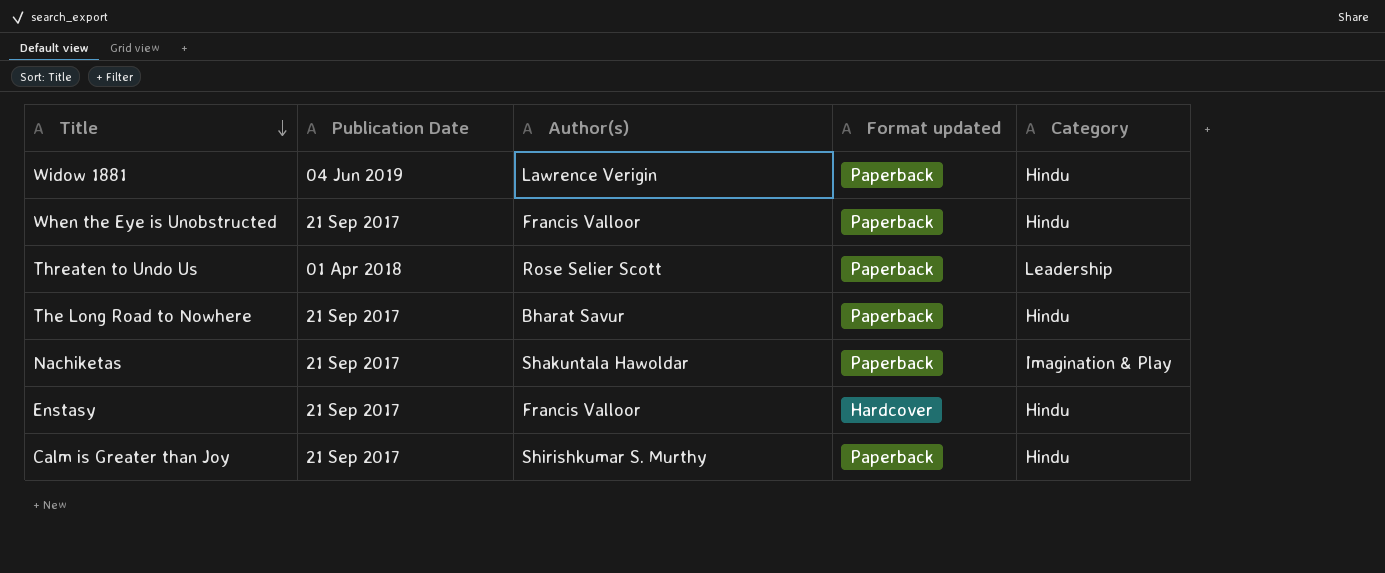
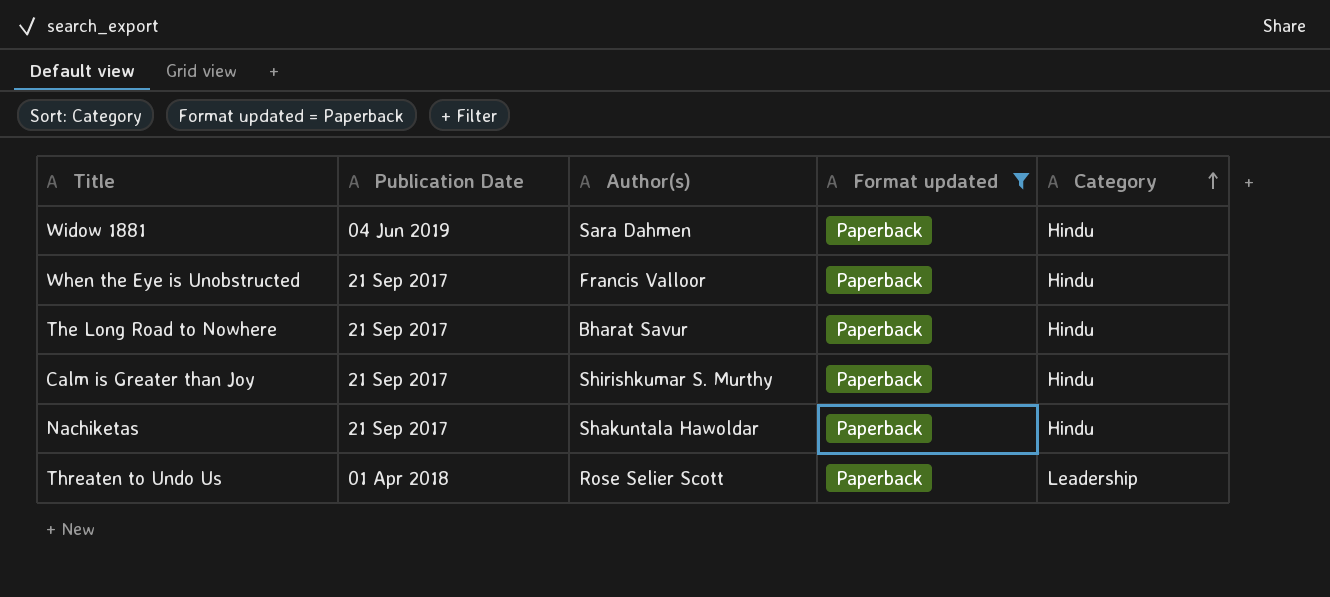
filter: none -> Format updated = Paperback
row order: Title descending -> Category ascending
Widow 1881 | Author(s): Lawrence Verigin -> Sara Dahmen
Nachiketas | Category: Imagination & Play -> Hindu

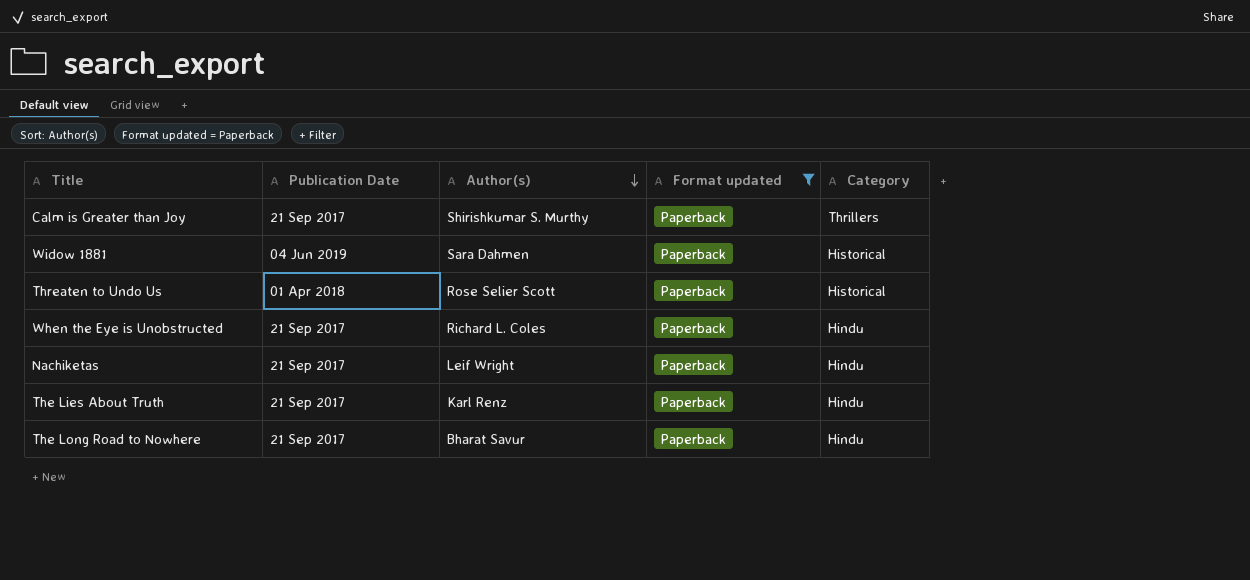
row order: Category ascending -> Author(s) descending
Calm is Greater than Joy | Category: Hindu -> Thrillers
Widow 1881 | Category: Hindu -> Historical
Threaten to Undo Us | Category: Leadership -> Historical
When the Eye is Unobstructed | Author(s): Francis Valloor -> Richard L. Coles
Nachiketas | Author(s): Shakuntala Hawoldar -> Leif Wright
row The Lies About Truth: none -> 21 Sep 2017 | Karl Renz | Paperback | Hindu

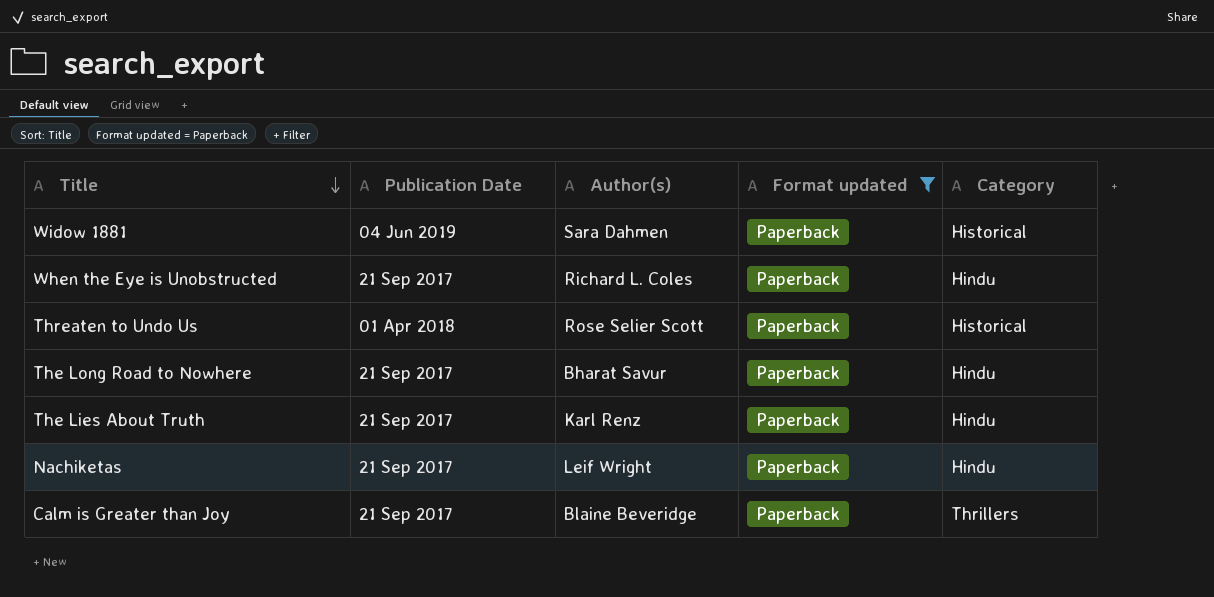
row order: Author(s) descending -> Title descending
Calm is Greater than Joy | Author(s): Shirishkumar S. Murthy -> Blaine Beveridge

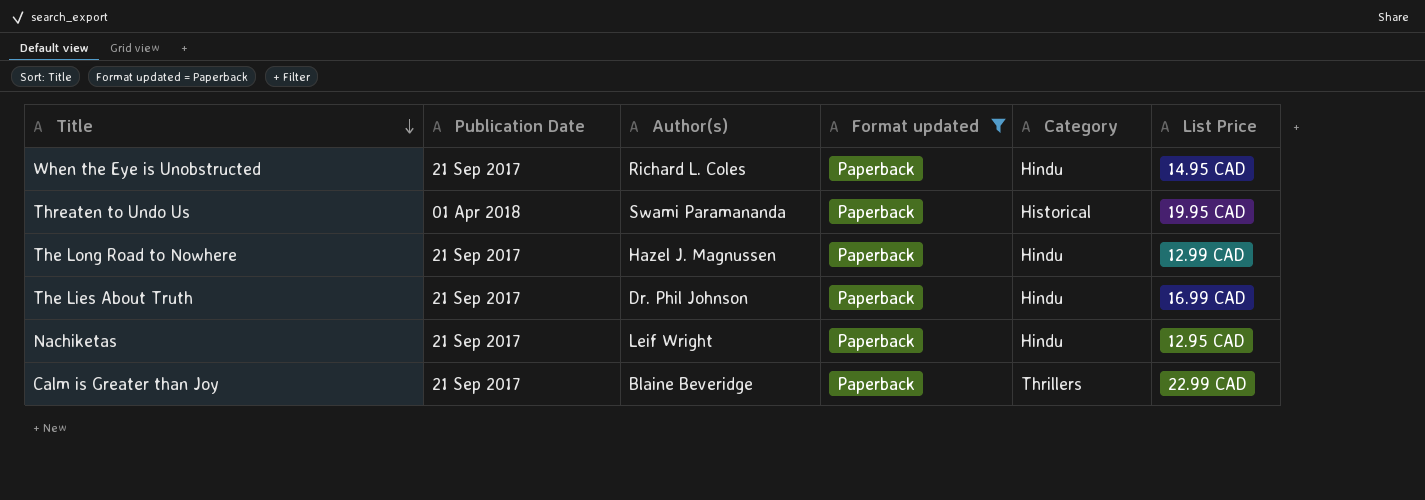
column List Price | position: none -> 6
row Widow 1881: 04 Jun 2019 | Sara Dahmen | Paperback | Historical -> none
Threaten to Undo Us | Author(s): Rose Selier Scott -> Swami Paramananda
The Long Road to Nowhere | Author(s): Bharat Savur -> Hazel J. Magnussen
The Lies About Truth | Author(s): Karl Renz -> Dr. Phil Johnson

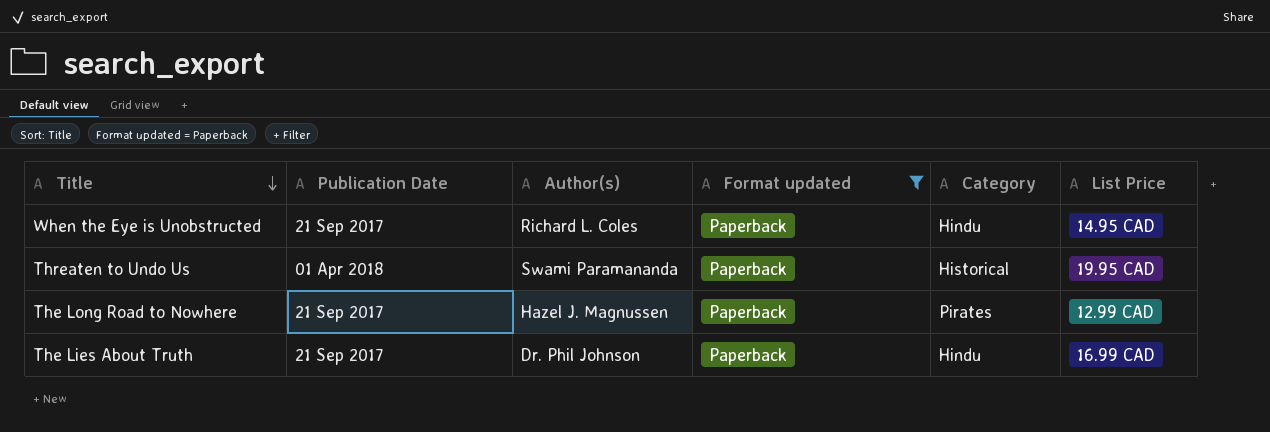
row Nachiketas: 21 Sep 2017 | Leif Wright | Paperback | Hindu | 12.95 CAD -> none
row Calm is Greater than Joy: 21 Sep 2017 | Blaine Beveridge | Paperback | Thrillers | 22.99 CAD -> none
The Long Road to Nowhere | Category: Hindu -> Pirates

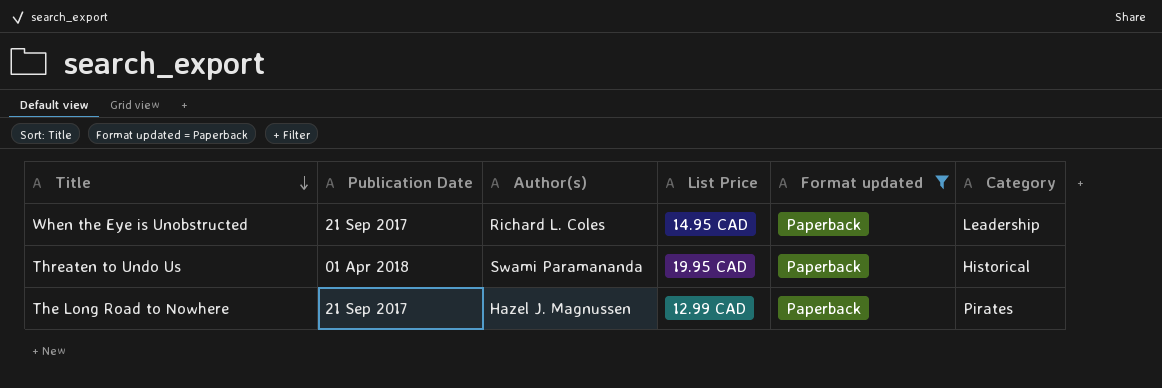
column List Price | position: 6 -> 4
row The Lies About Truth: 21 Sep 2017 | Dr. Phil Johnson | Paperback | Hindu | 16.99 CAD -> none
When the Eye is Unobstructed | Category: Hindu -> Leadership

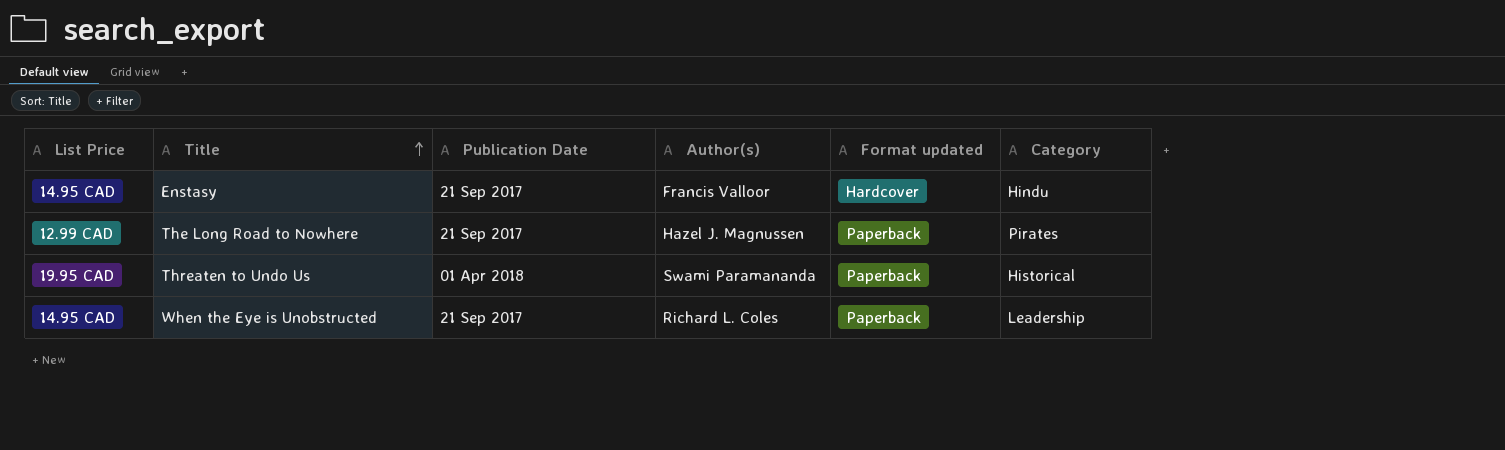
filter: Format updated = Paperback -> none
row order: Title descending -> Title ascending
column List Price | position: 4 -> 1

